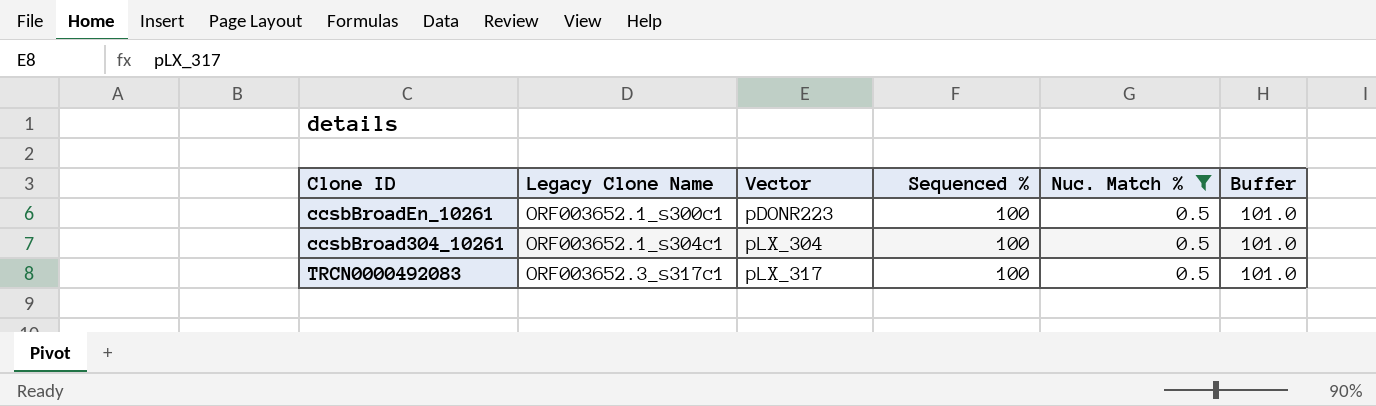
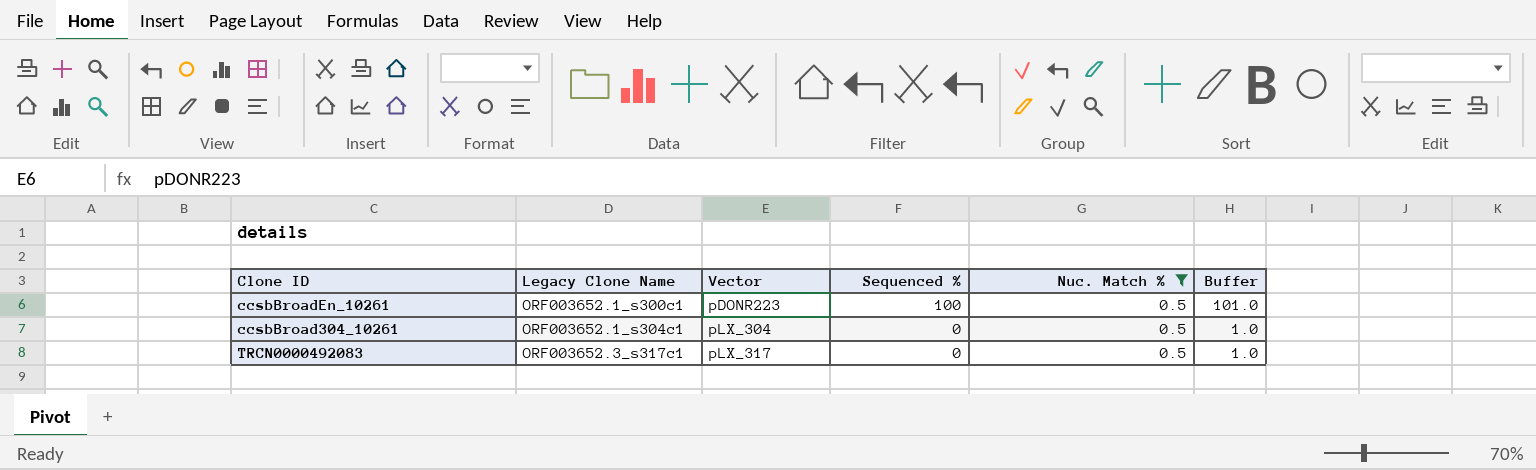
ccsbBroad304_10261 | Sequenced %: 100 -> 0
ccsbBroad304_10261 | Buffer: 101.0 -> 1.0
TRCN0000492083 | Sequenced %: 100 -> 0
TRCN0000492083 | Buffer: 101.0 -> 1.0

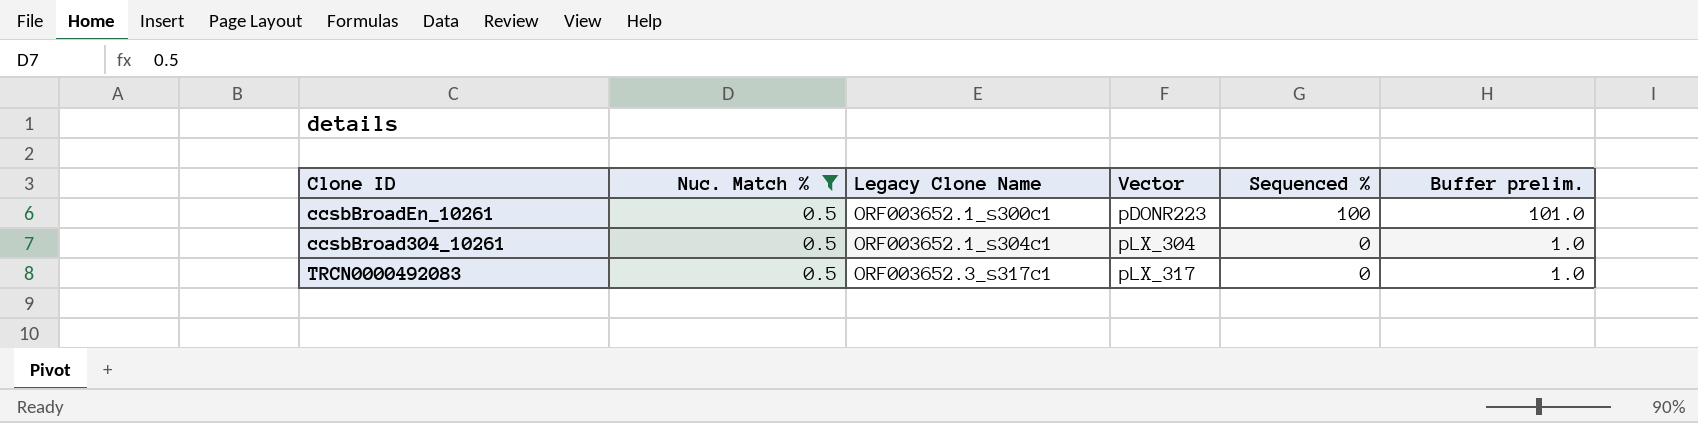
column Nuc. Match % | position: 5 -> 2
column name: Buffer -> Buffer prelim.

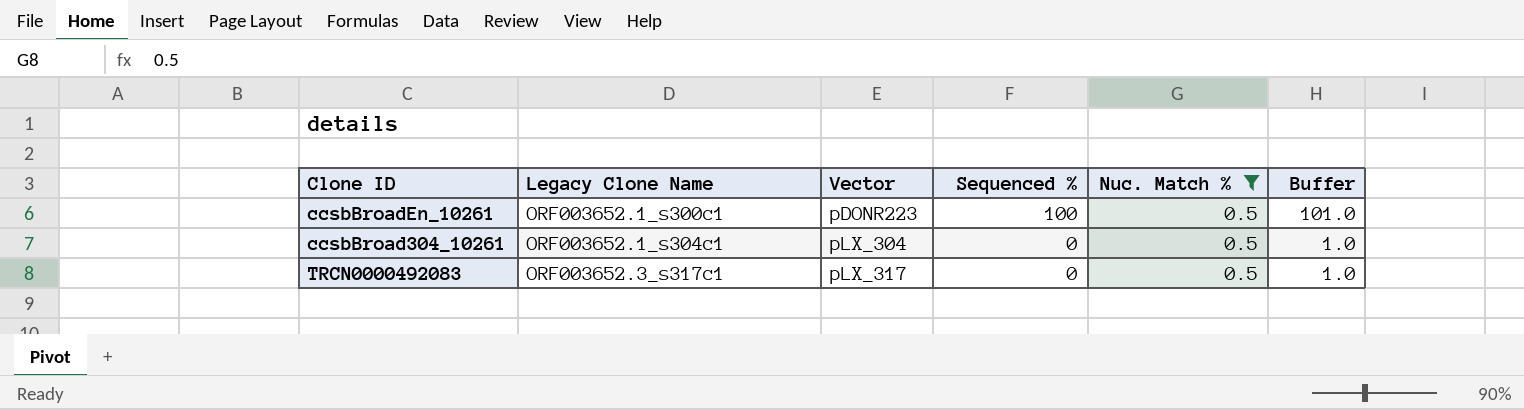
column Nuc. Match % | position: 2 -> 5
column name: Buffer prelim. -> Buffer

